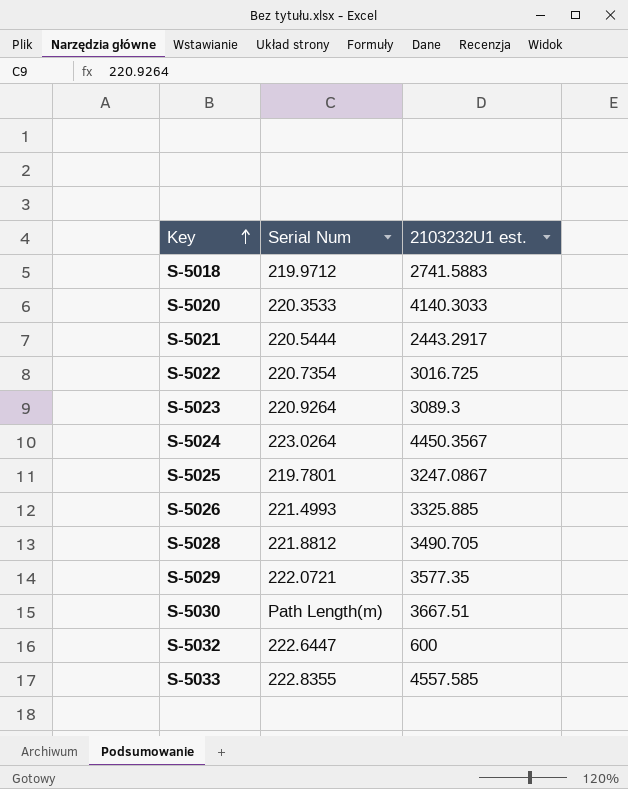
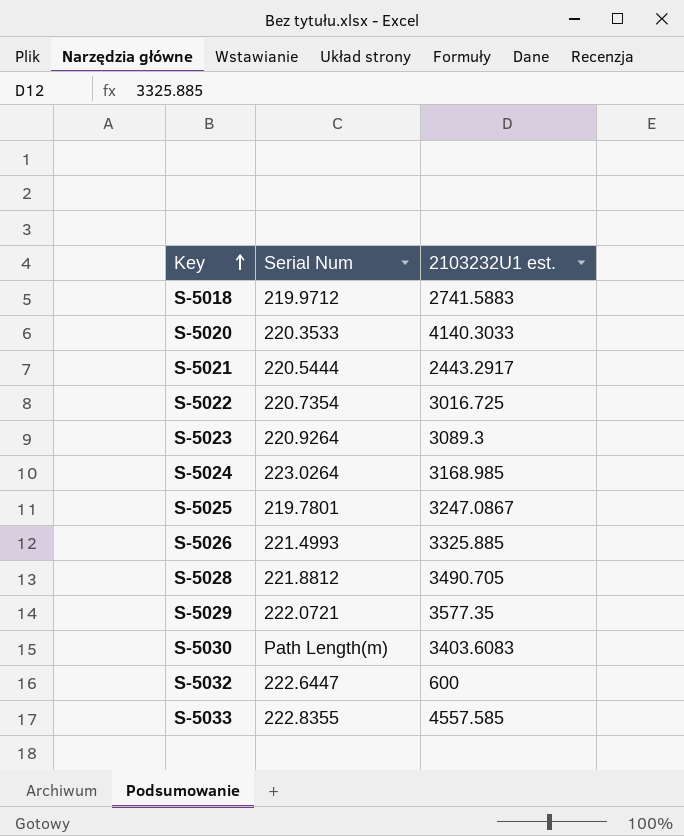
S-5024 | 2103232U1 est.: 4450.3567 -> 3168.985
S-5030 | 2103232U1 est.: 3667.51 -> 3403.6083

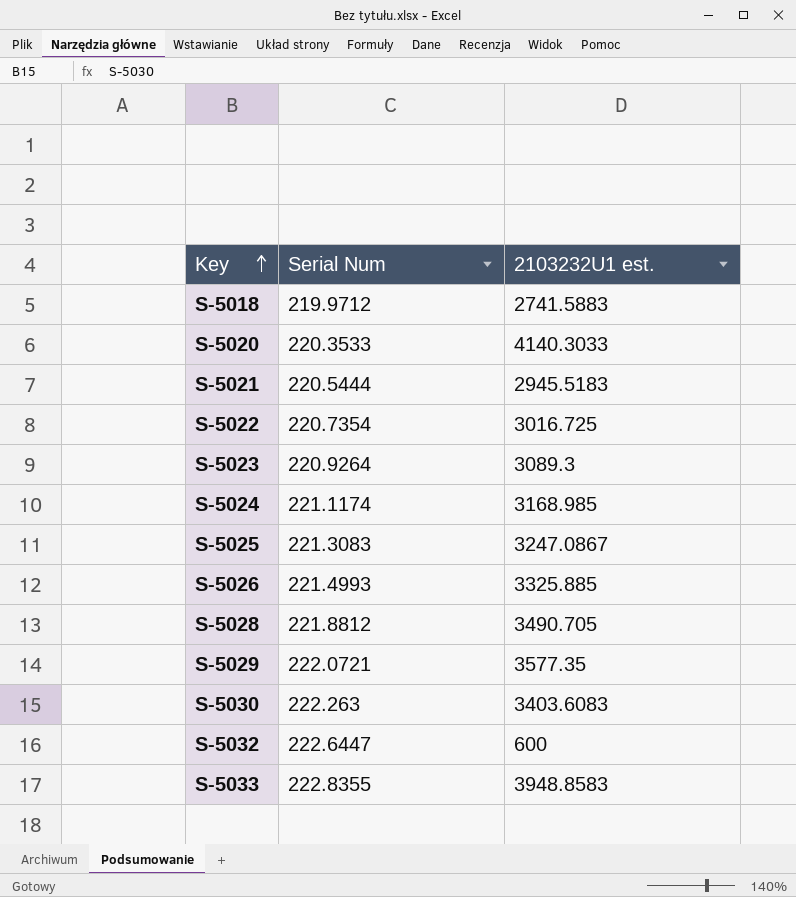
S-5021 | 2103232U1 est.: 2443.2917 -> 2945.5183
S-5024 | Serial Num: 223.0264 -> 221.1174
S-5025 | Serial Num: 219.7801 -> 221.3083
S-5030 | Serial Num: Path Length(m) -> 222.263
S-5033 | 2103232U1 est.: 4557.585 -> 3948.8583

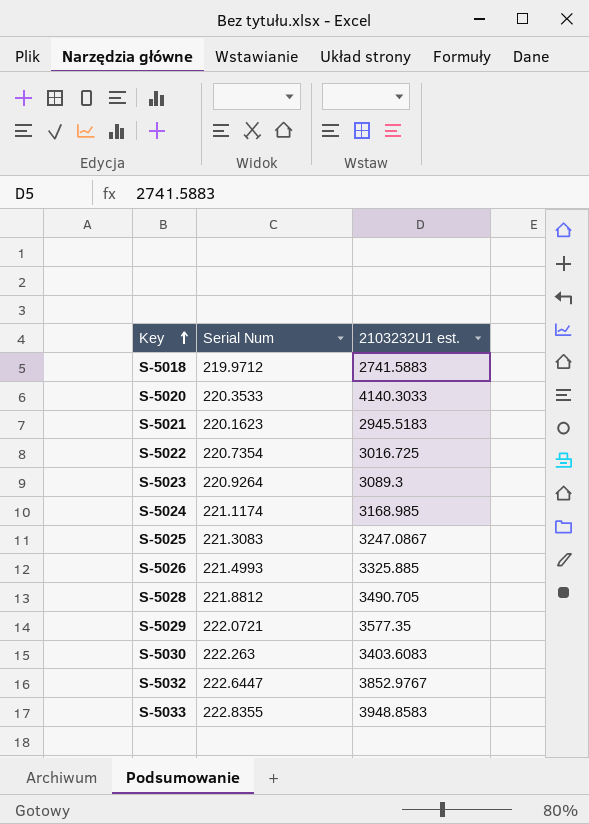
S-5021 | Serial Num: 220.5444 -> 220.1623
S-5032 | 2103232U1 est.: 600 -> 3852.9767

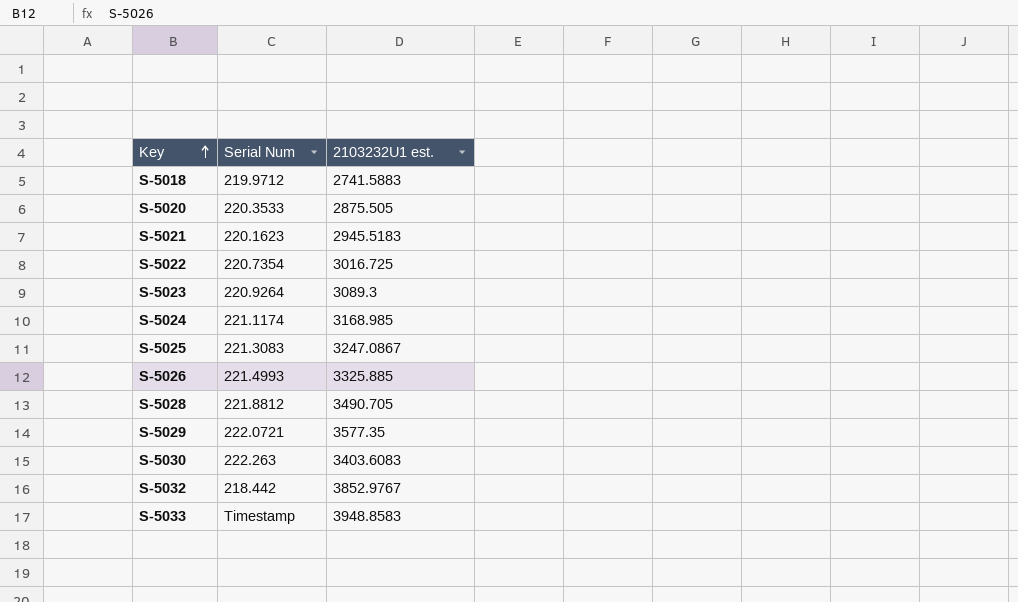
S-5020 | 2103232U1 est.: 4140.3033 -> 2875.505
S-5032 | Serial Num: 222.6447 -> 218.442
S-5033 | Serial Num: 222.8355 -> Timestamp

